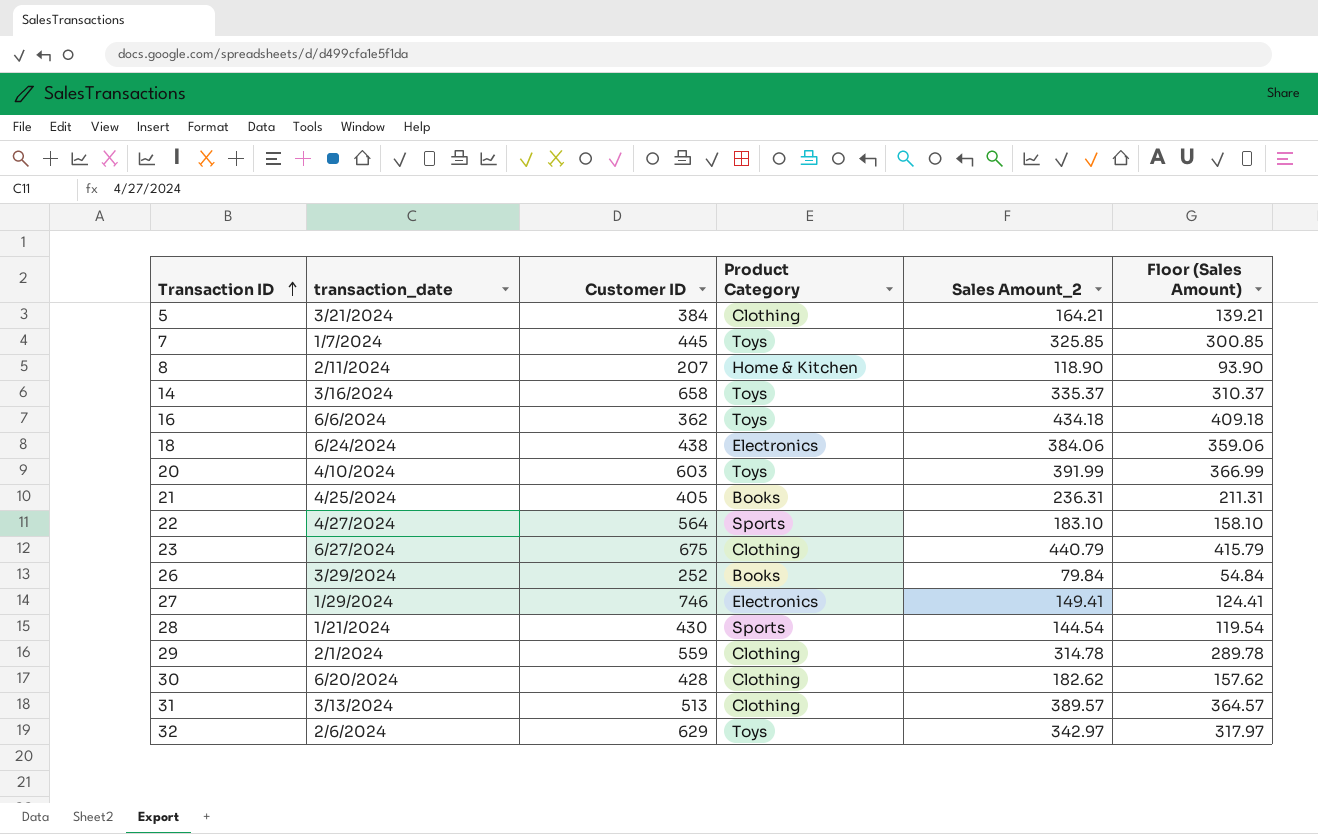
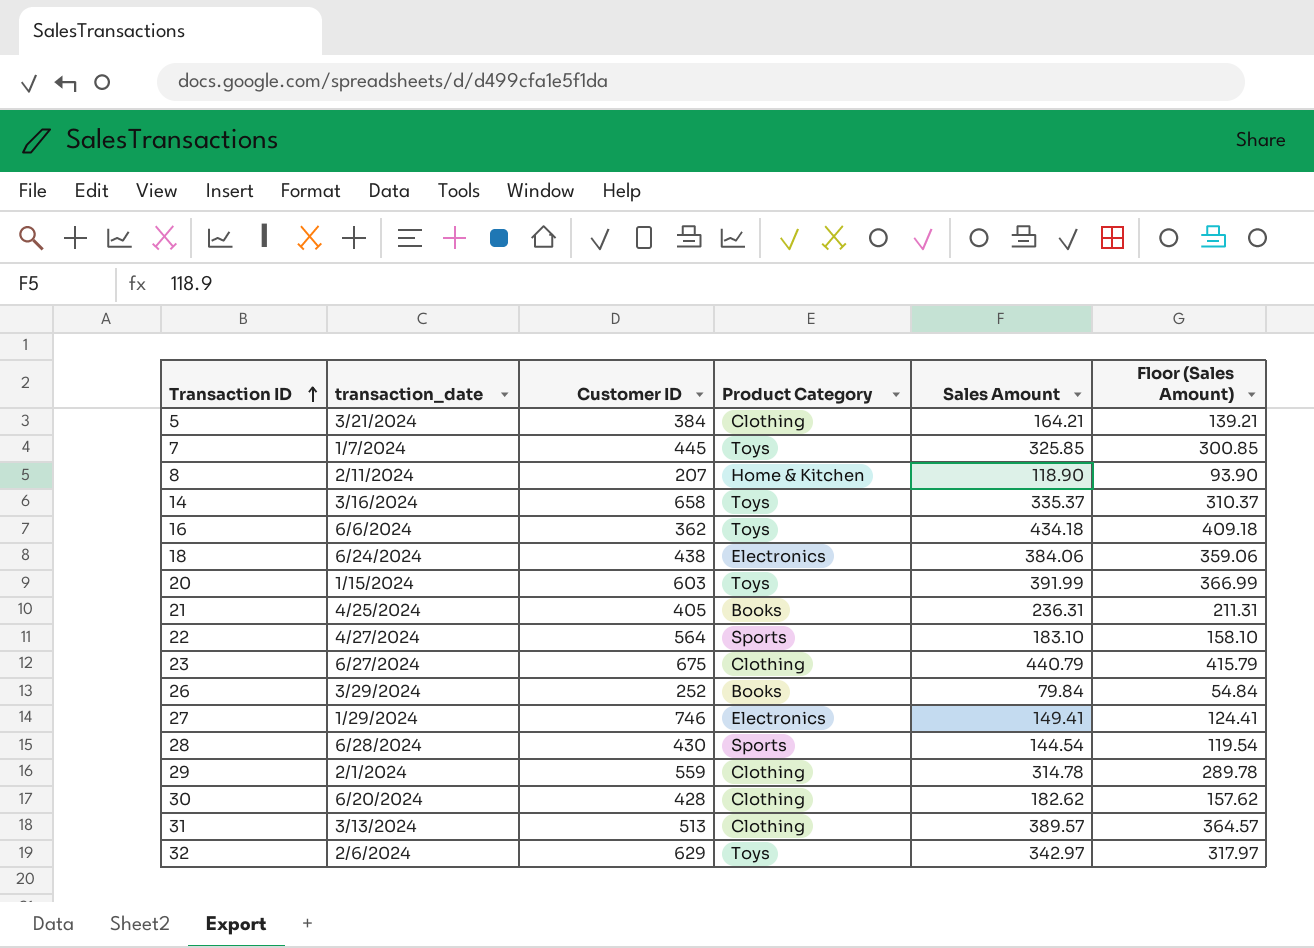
column name: Sales Amount_2 -> Sales Amount
20 | transaction_date: 4/10/2024 -> 1/15/2024
28 | transaction_date: 1/21/2024 -> 6/28/2024

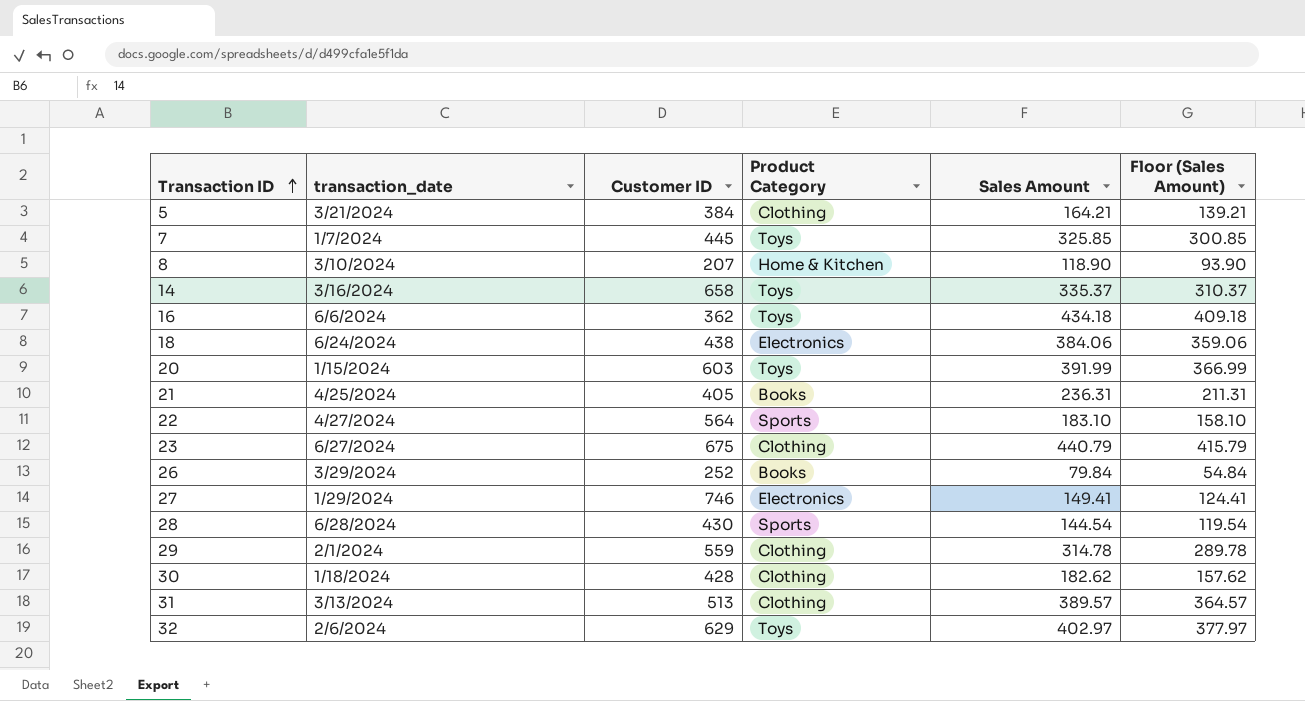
8 | transaction_date: 2/11/2024 -> 3/10/2024
30 | transaction_date: 6/20/2024 -> 1/18/2024
32 | Sales Amount: 342.97 -> 402.97
32 | Floor (Sales Amount): 317.97 -> 377.97

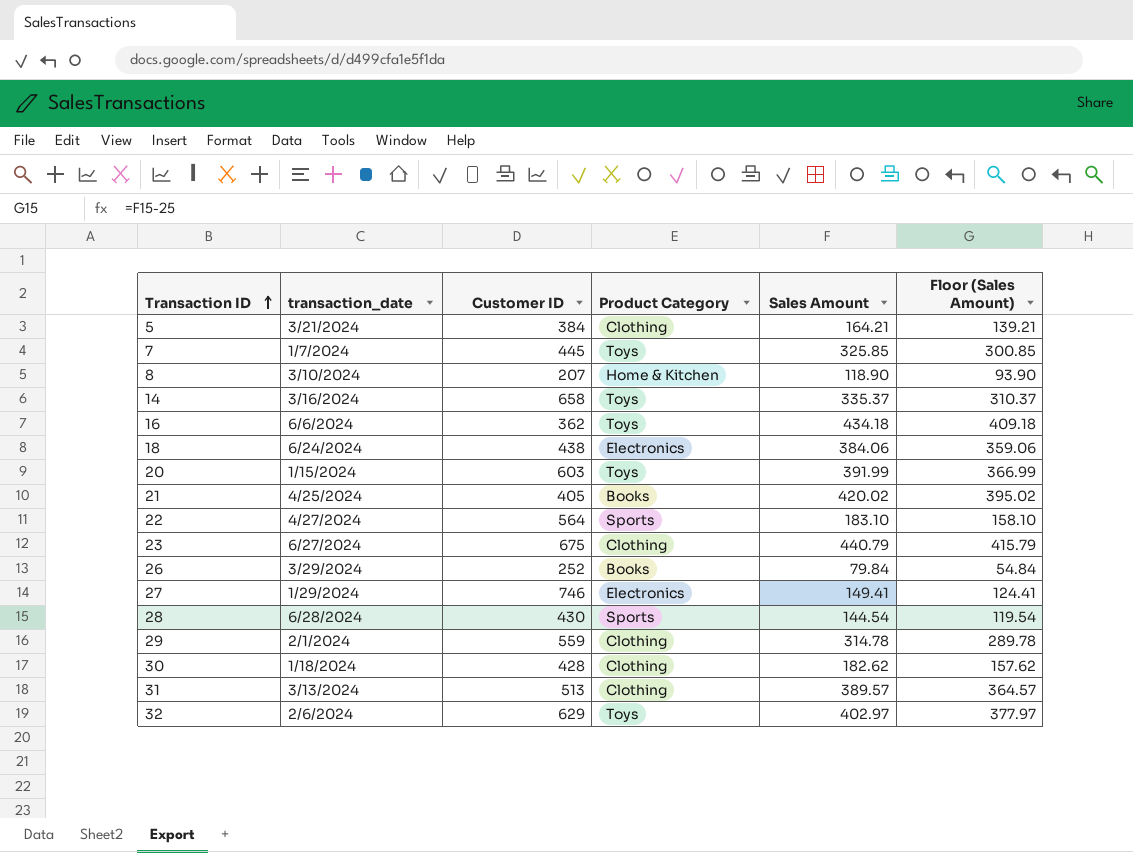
21 | Sales Amount: 236.31 -> 420.02
21 | Floor (Sales Amount): 211.31 -> 395.02

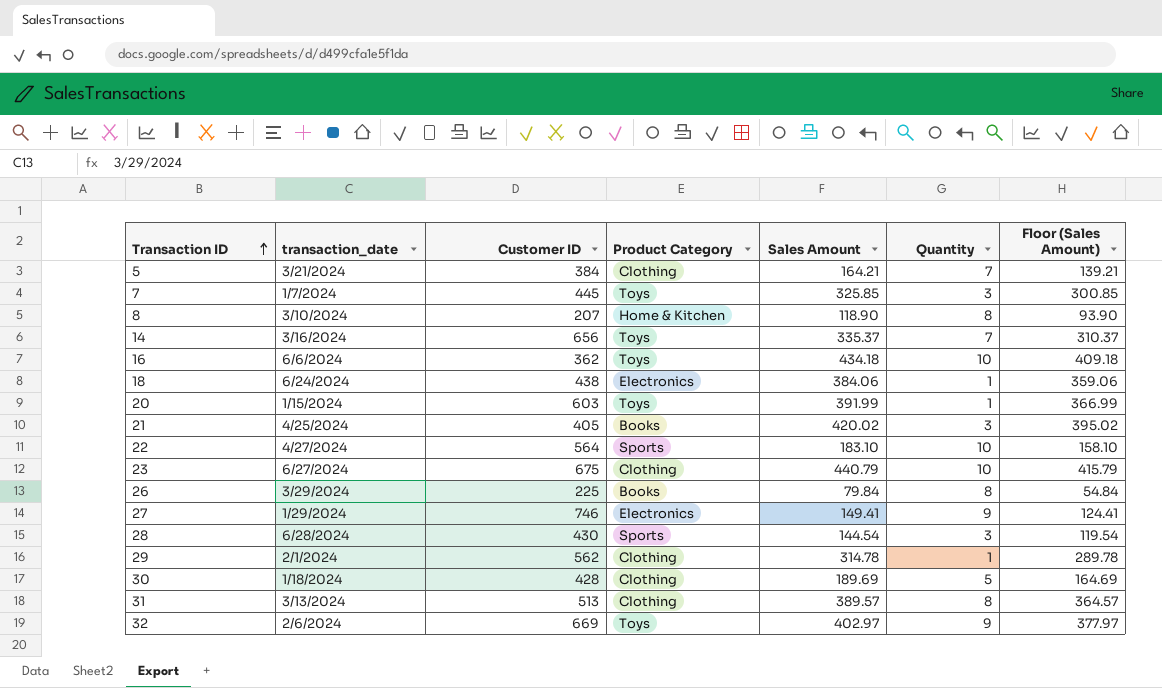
column Quantity | position: none -> 6
14 | Customer ID: 658 -> 656
26 | Customer ID: 252 -> 225
29 | Customer ID: 559 -> 562
30 | Sales Amount: 182.62 -> 189.69
30 | Floor (Sales Amount): 157.62 -> 164.69
32 | Customer ID: 629 -> 669

